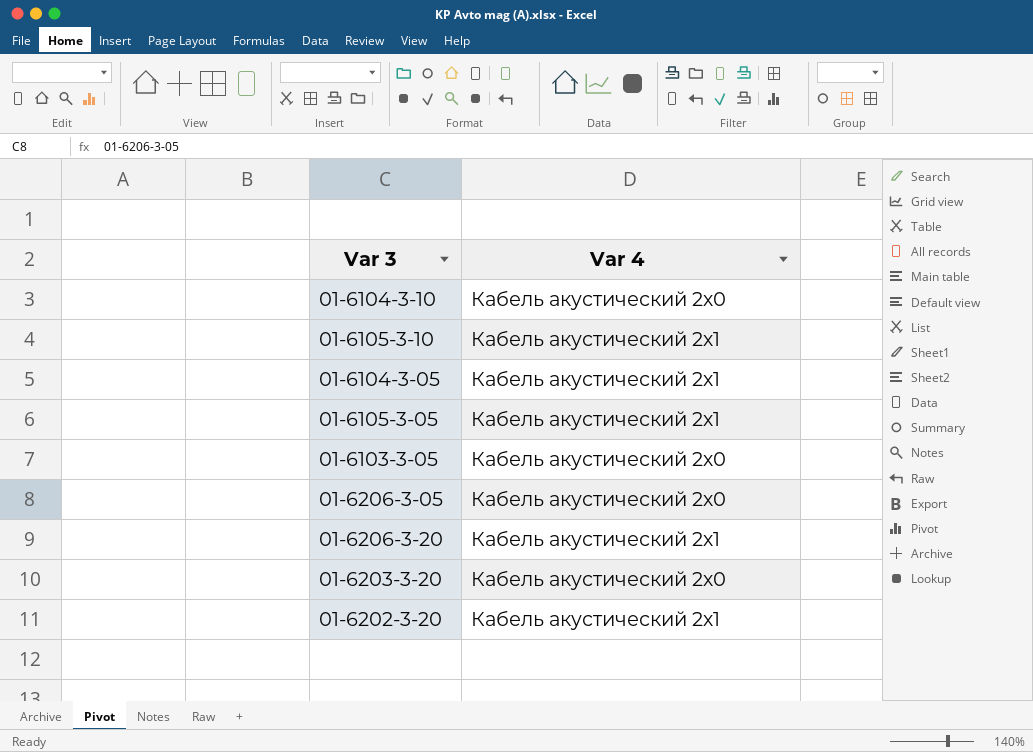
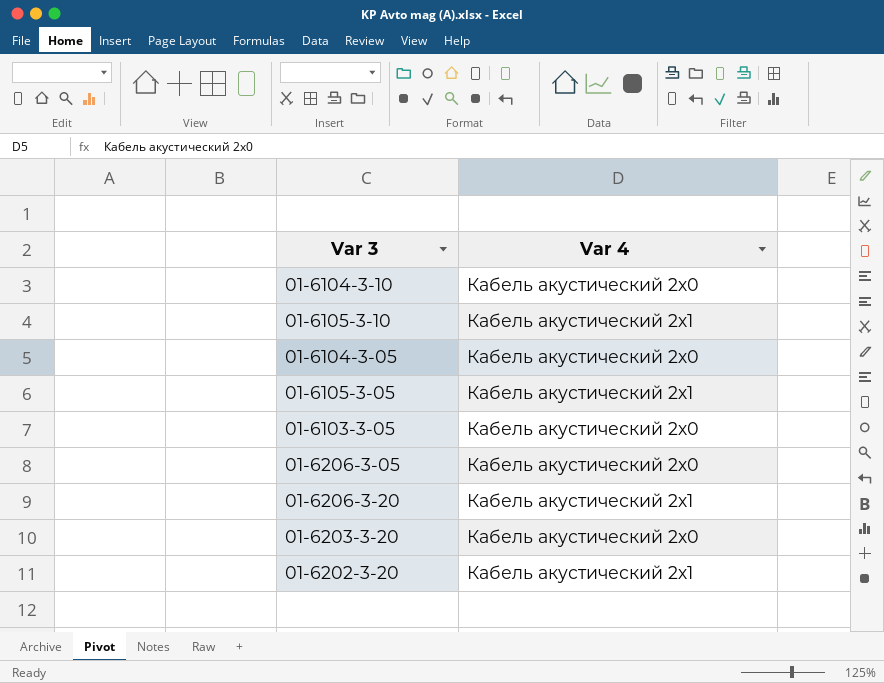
01-6104-3-05 | Var 4: Кабель акустический 2х1 -> Кабель акустический 2х0

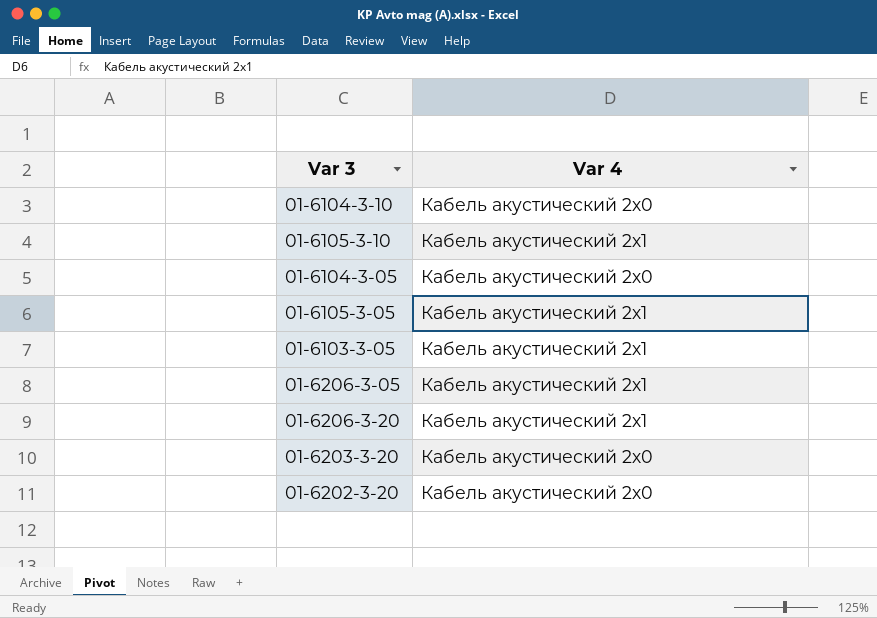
01-6103-3-05 | Var 4: Кабель акустический 2х0 -> Кабель акустический 2х1
01-6206-3-05 | Var 4: Кабель акустический 2х0 -> Кабель акустический 2х1
01-6202-3-20 | Var 4: Кабель акустический 2х1 -> Кабель акустический 2х0

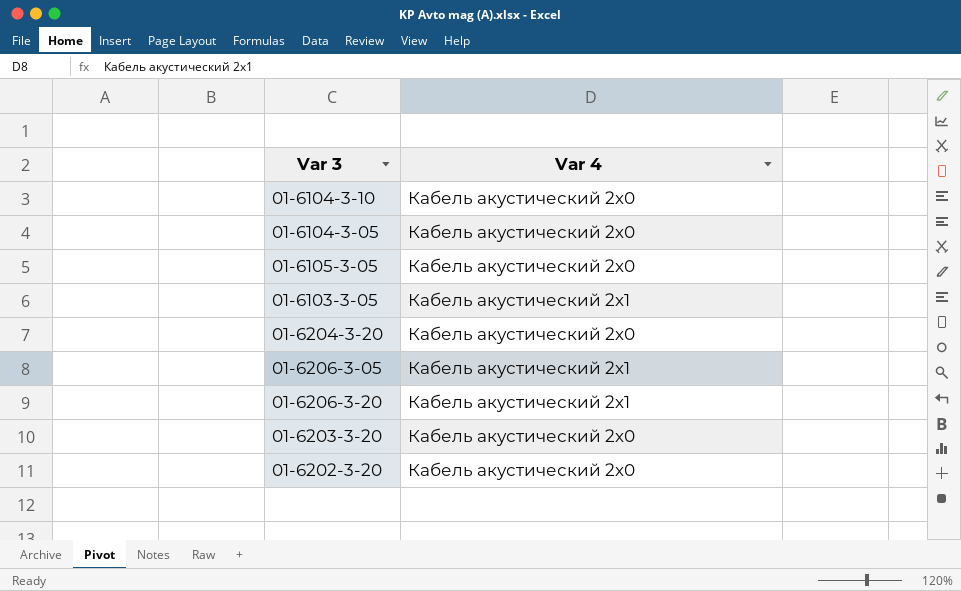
row 01-6105-3-10: Кабель акустический 2х1 -> none
01-6105-3-05 | Var 4: Кабель акустический 2х1 -> Кабель акустический 2х0
row 01-6204-3-20: none -> Кабель акустический 2х0

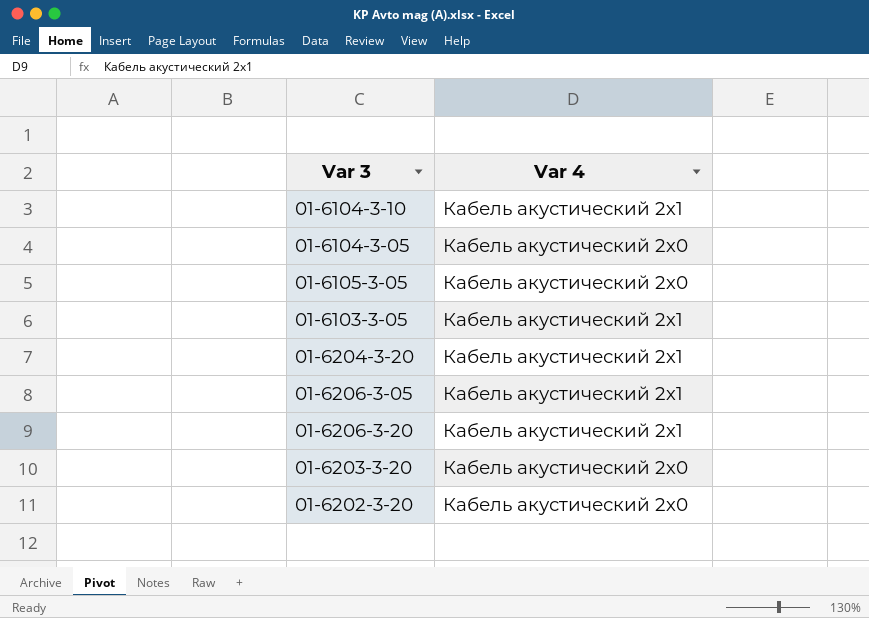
01-6104-3-10 | Var 4: Кабель акустический 2х0 -> Кабель акустический 2х1
01-6204-3-20 | Var 4: Кабель акустический 2х0 -> Кабель акустический 2х1

